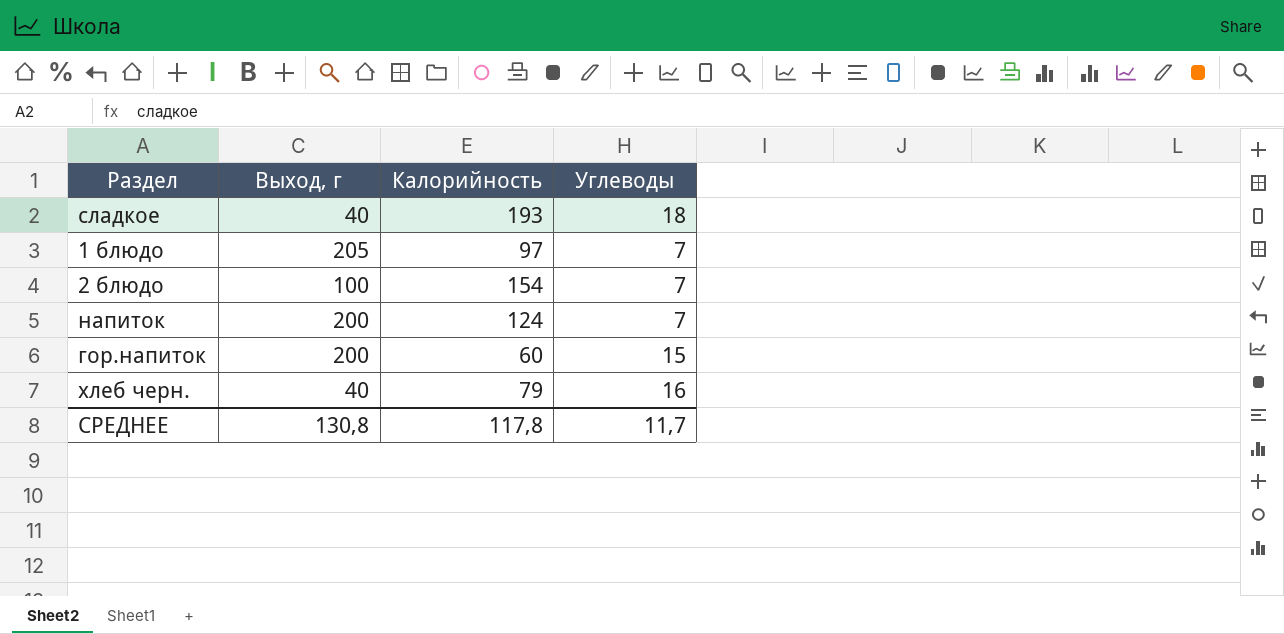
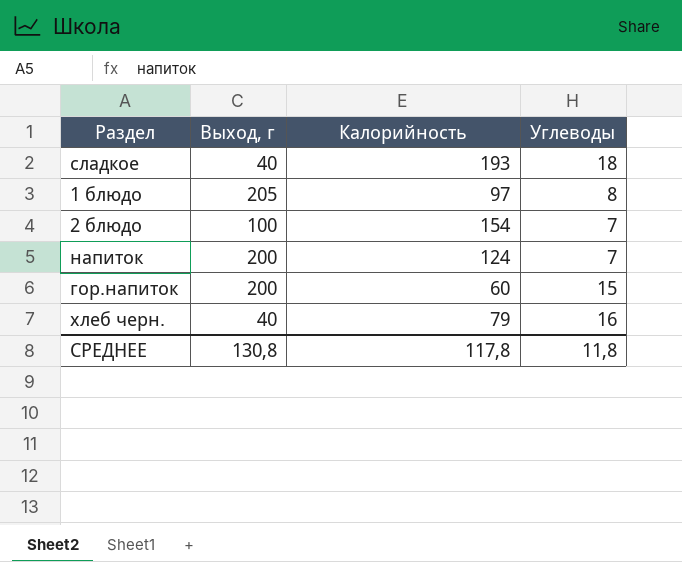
1 блюдо | Углеводы: 7 -> 8
СРЕДНЕЕ | Углеводы: 11,7 -> 11,8

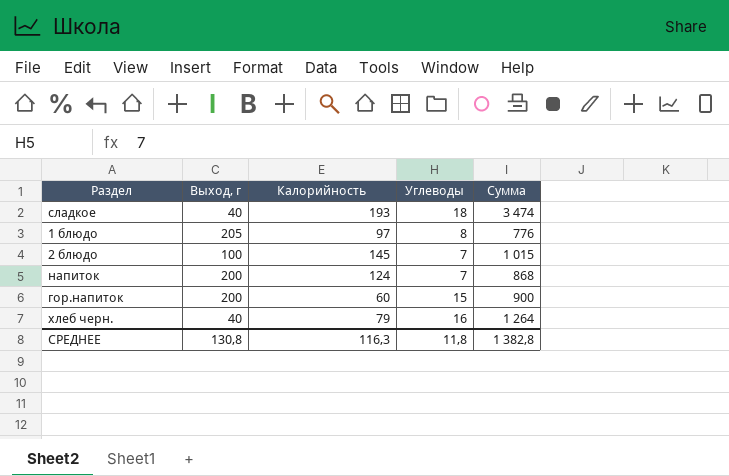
column Сумма | formula: none -> [Калорийность] * [Углеводы]
2 блюдо | Калорийность: 154 -> 145
СРЕДНЕЕ | Калорийность: 117,8 -> 116,3

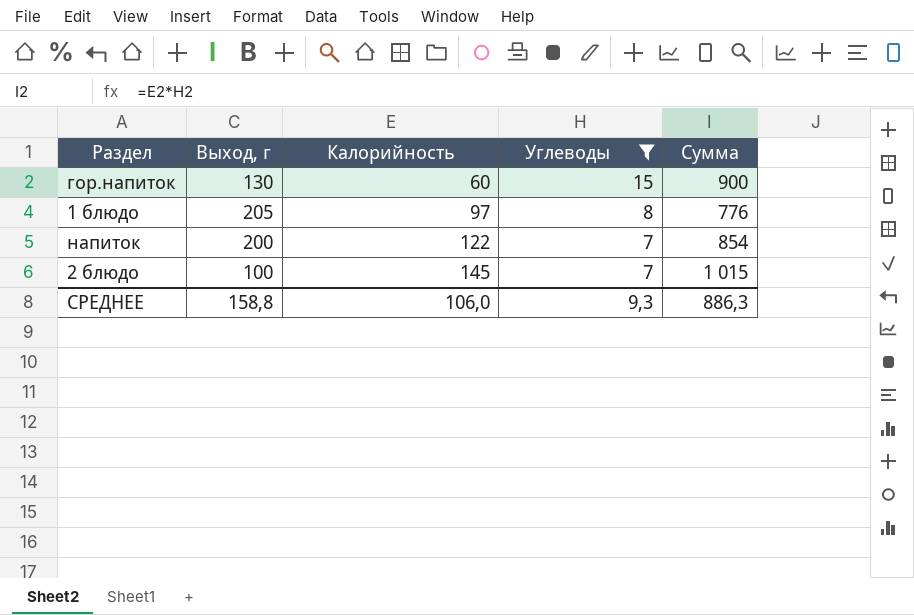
filter: none -> Углеводы <= 15
row order: none -> Калорийность ascending
гор.напиток | Выход, г: 200 -> 130
напиток | Калорийность: 124 -> 122
напиток | Сумма: 868 -> 854
СРЕДНЕЕ | Выход, г: 130,8 -> 158,8
СРЕДНЕЕ | Калорийность: 116,3 -> 106,0
СРЕДНЕЕ | Углеводы: 11,8 -> 9,3
СРЕДНЕЕ | Сумма: 1 382,8 -> 886,3

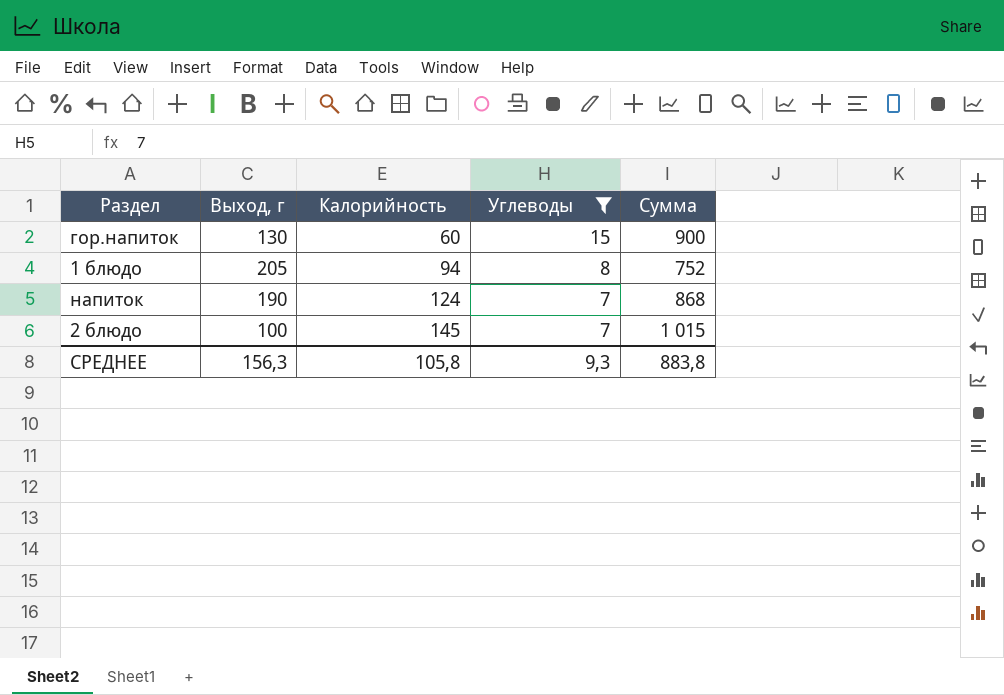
1 блюдо | Калорийность: 97 -> 94
1 блюдо | Сумма: 776 -> 752
напиток | Выход, г: 200 -> 190
напиток | Калорийность: 122 -> 124
напиток | Сумма: 854 -> 868
СРЕДНЕЕ | Выход, г: 158,8 -> 156,3
СРЕДНЕЕ | Калорийность: 106,0 -> 105,8
СРЕДНЕЕ | Сумма: 886,3 -> 883,8

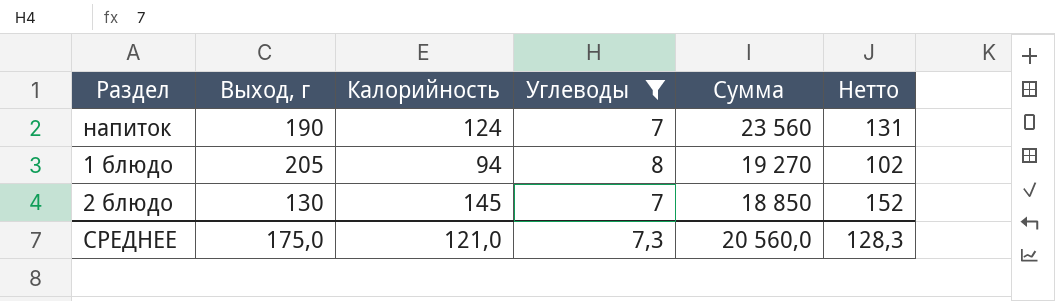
row order: Калорийность ascending -> Сумма descending
column Сумма | formula: [Калорийность] * [Углеводы] -> [Выход, г] * [Калорийность]
column Нетто | formula: none -> [Калорийность] + [Углеводы]
row гор.напиток: 130 | 60 | 15 | 900 -> none
2 блюдо | Выход, г: 100 -> 130
СРЕДНЕЕ | Выход, г: 156,3 -> 175,0
СРЕДНЕЕ | Калорийность: 105,8 -> 121,0
СРЕДНЕЕ | Углеводы: 9,3 -> 7,3
СРЕДНЕЕ | Сумма: 883,8 -> 20 560,0

